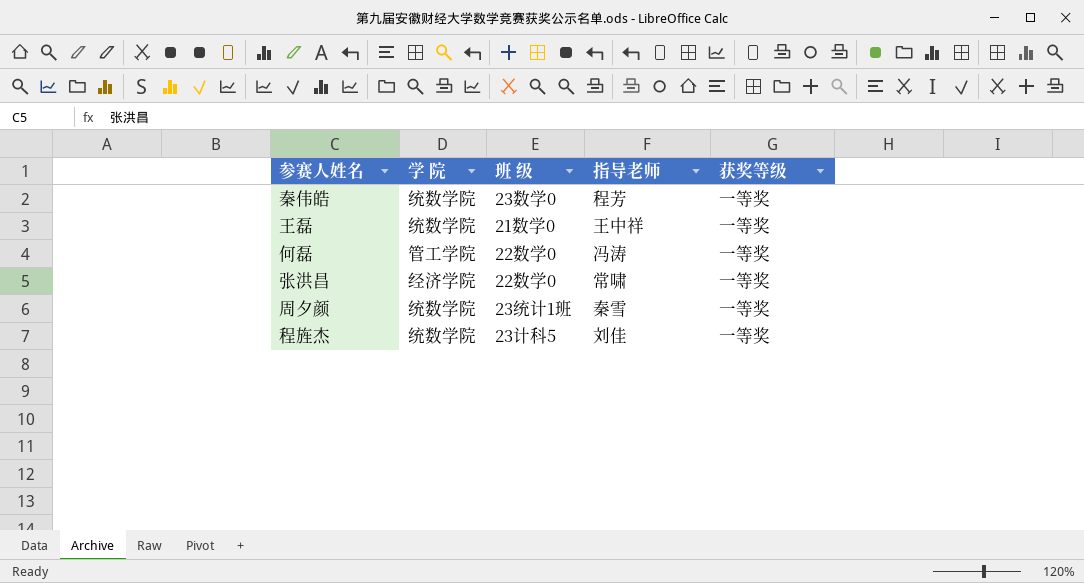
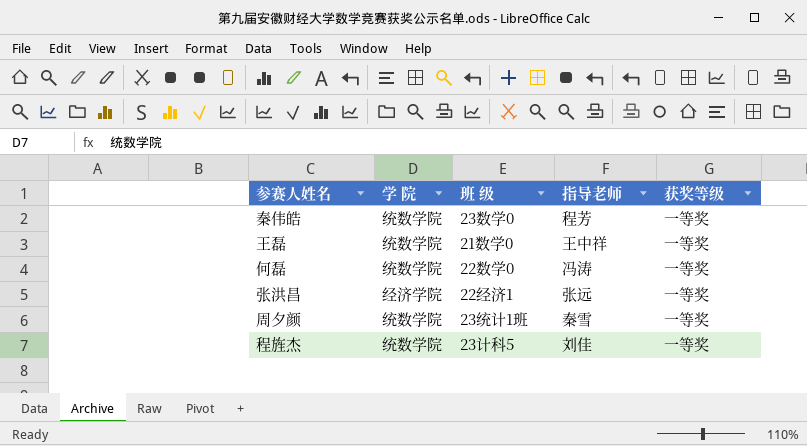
何磊 | 学 院: 管工学院 -> 统数学院
张洪昌 | 班 级: 22数学0 -> 22经济1
张洪昌 | 指导老师: 常啸 -> 张远

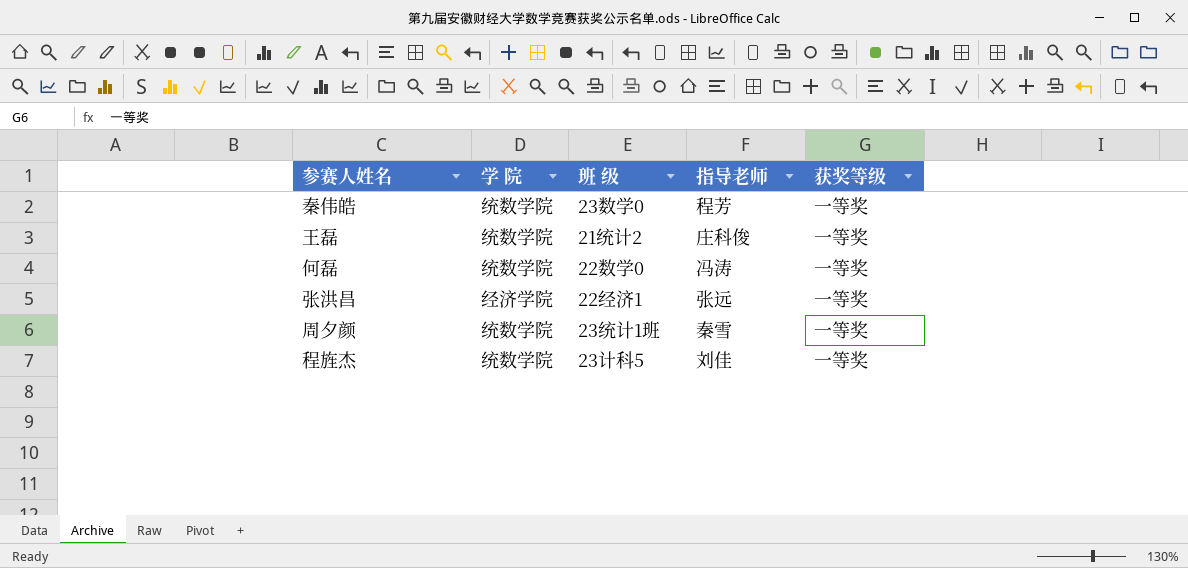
王磊 | 班 级: 21数学0 -> 21统计2
王磊 | 指导老师: 王中祥 -> 庄科俊

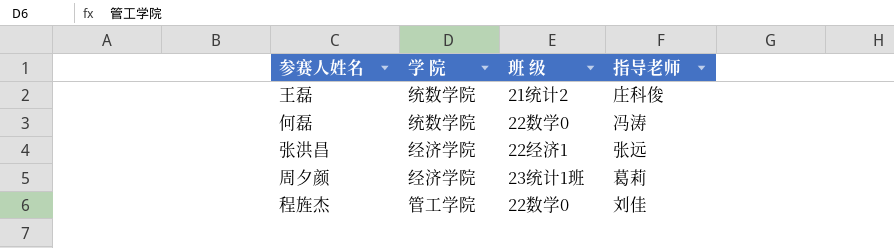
column 获奖等级 | position: 5 -> none
row 秦伟皓: 统数学院 | 23数学0 | 程芳 | 一等奖 -> none
周夕颜 | 学 院: 统数学院 -> 经济学院
周夕颜 | 指导老师: 秦雪 -> 葛莉
程旌杰 | 学 院: 统数学院 -> 管工学院
程旌杰 | 班 级: 23计科5 -> 22数学0

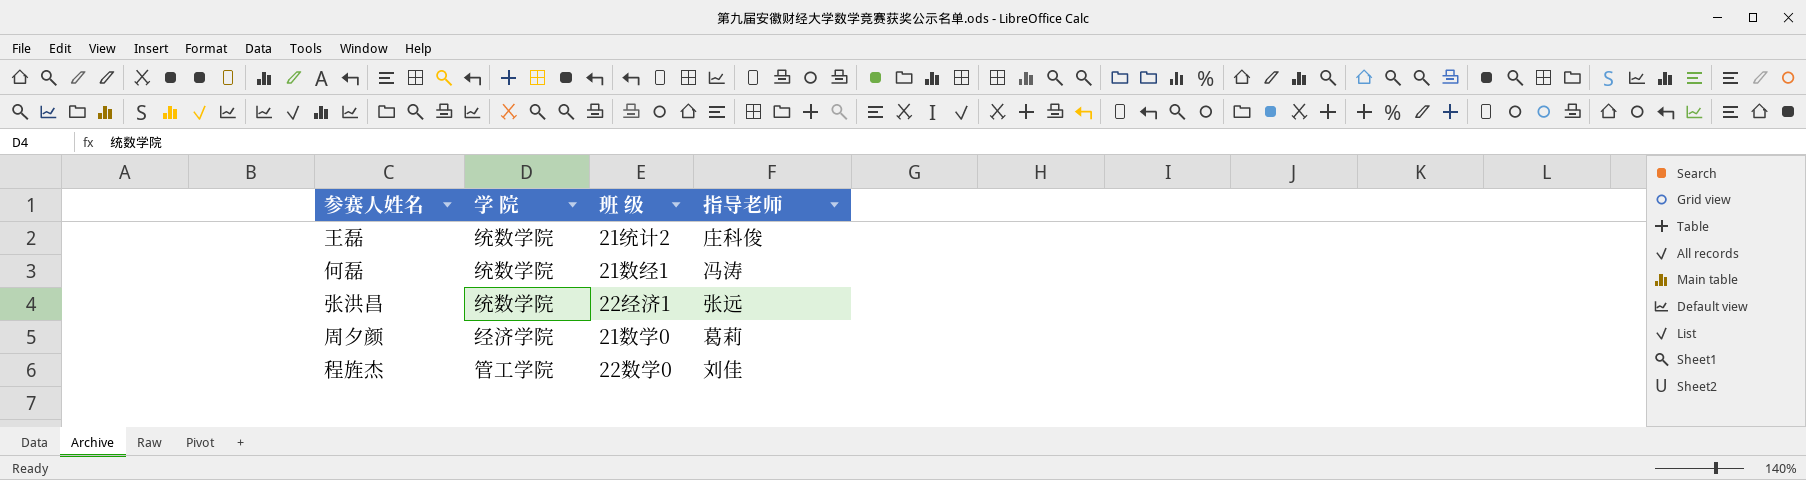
何磊 | 班 级: 22数学0 -> 21数经1
张洪昌 | 学 院: 经济学院 -> 统数学院
周夕颜 | 班 级: 23统计1班 -> 21数学0

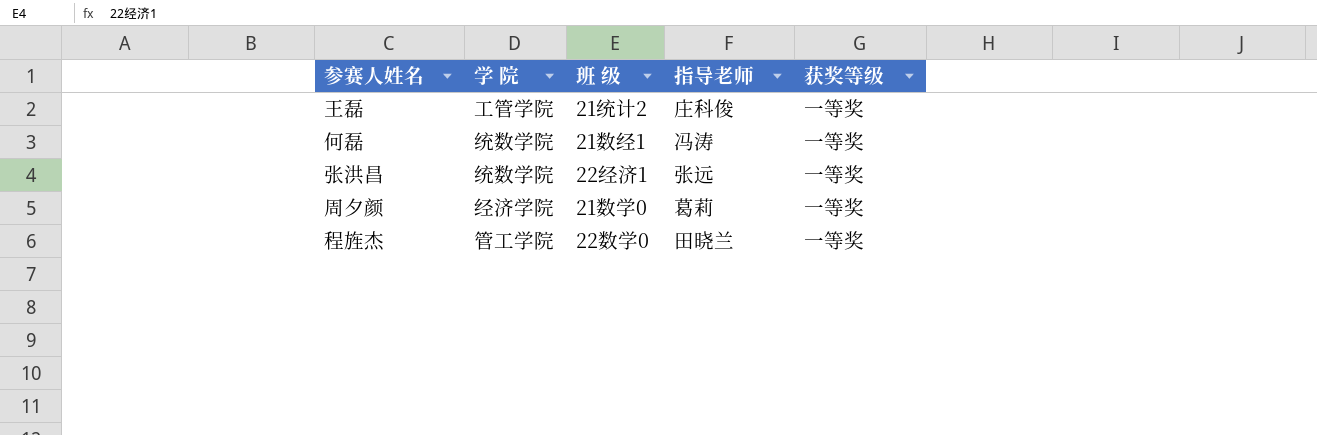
column 获奖等级 | position: none -> 5
王磊 | 学 院: 统数学院 -> 工管学院
程旌杰 | 指导老师: 刘佳 -> 田晓兰

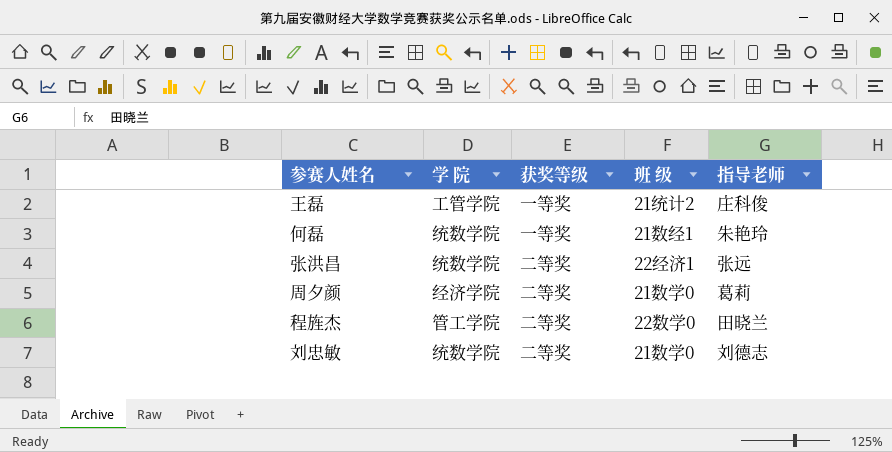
column 获奖等级 | position: 5 -> 3
何磊 | 指导老师: 冯涛 -> 朱艳玲
张洪昌 | 获奖等级: 一等奖 -> 二等奖
周夕颜 | 获奖等级: 一等奖 -> 二等奖
程旌杰 | 获奖等级: 一等奖 -> 二等奖
row 刘忠敏: none -> 统数学院 | 二等奖 | 21数学0 | 刘德志

